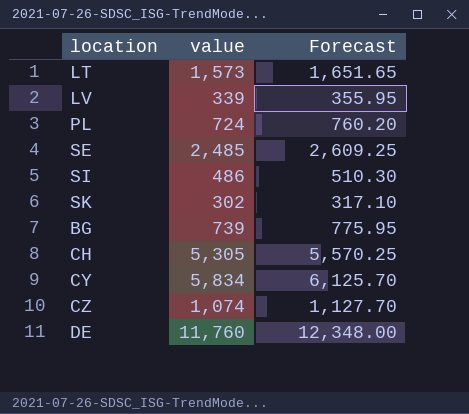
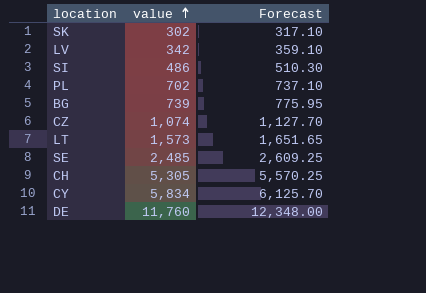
row order: none -> value ascending
LV | value: 339 -> 342
LV | Forecast: 355.95 -> 359.10
PL | value: 724 -> 702
PL | Forecast: 760.20 -> 737.10

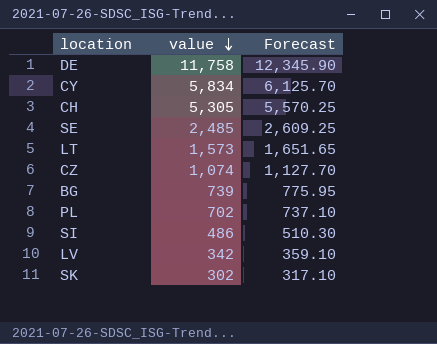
row order: value ascending -> value descending
DE | value: 11,760 -> 11,758
DE | Forecast: 12,348.00 -> 12,345.90

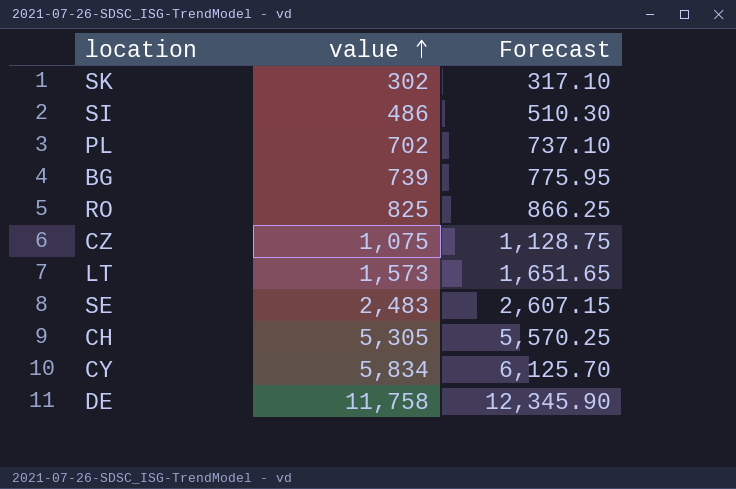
row order: value descending -> value ascending
row LV: 342 | 359.10 -> none
row RO: none -> 825 | 866.25
CZ | value: 1,074 -> 1,075
CZ | Forecast: 1,127.70 -> 1,128.75
SE | value: 2,485 -> 2,483
SE | Forecast: 2,609.25 -> 2,607.15

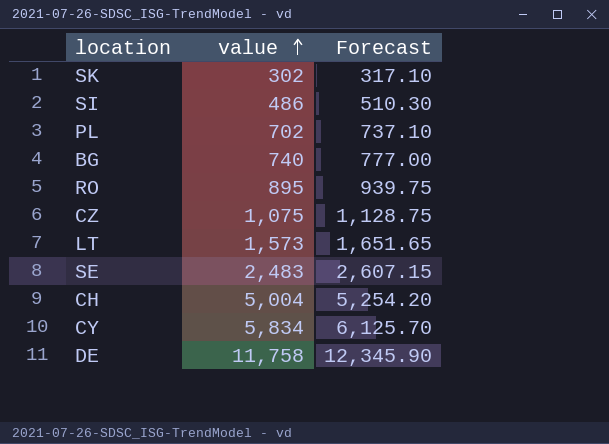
BG | value: 739 -> 740
BG | Forecast: 775.95 -> 777.00
RO | value: 825 -> 895
RO | Forecast: 866.25 -> 939.75
CH | value: 5,305 -> 5,004
CH | Forecast: 5,570.25 -> 5,254.20

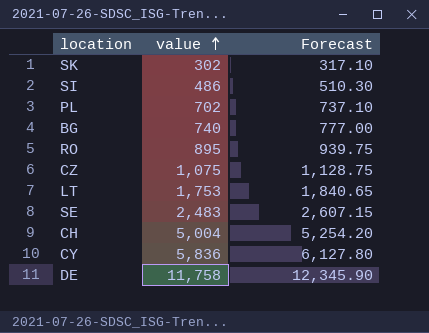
LT | value: 1,573 -> 1,753
LT | Forecast: 1,651.65 -> 1,840.65
CY | value: 5,834 -> 5,836
CY | Forecast: 6,125.70 -> 6,127.80

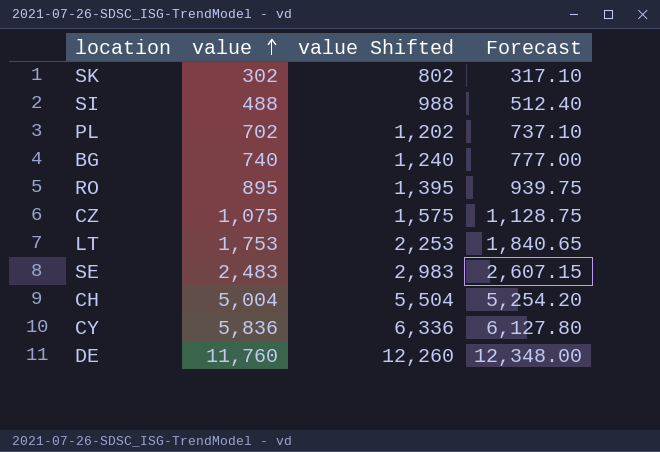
column value Shifted | formula: none -> [value] + 500
SI | value: 486 -> 488
SI | Forecast: 510.30 -> 512.40
DE | value: 11,758 -> 11,760
DE | Forecast: 12,345.90 -> 12,348.00

